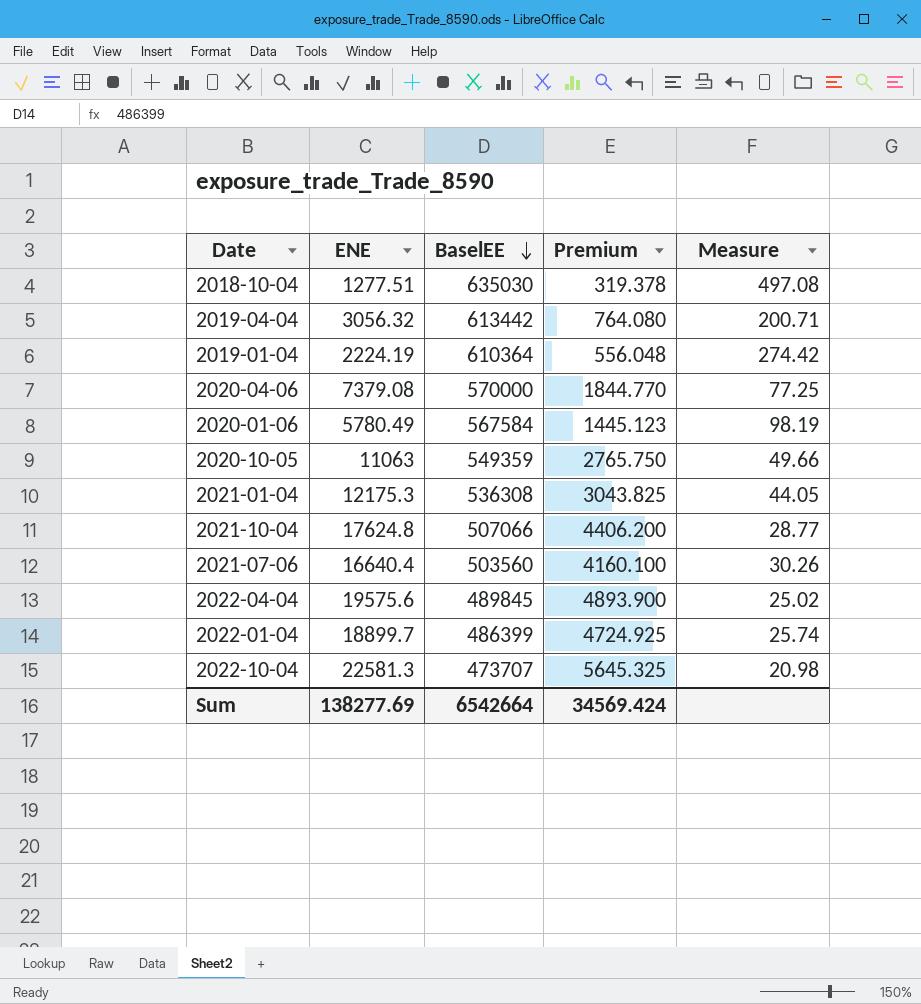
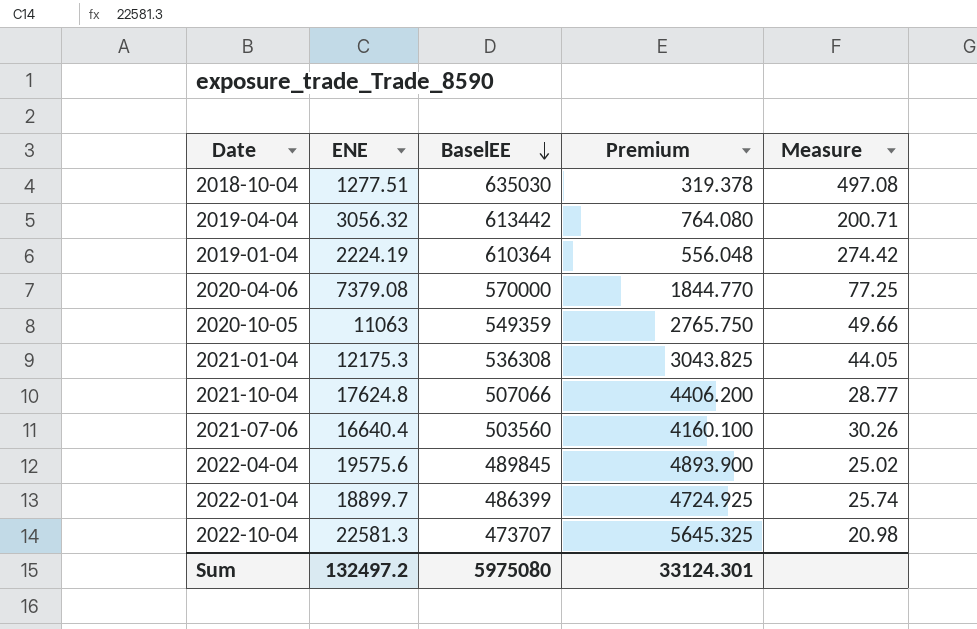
row 2020-01-06: 5780.49 | 567584 | 1445.123 | 98.19 -> none
Sum | ENE: 138277.69 -> 132497.2
Sum | BaselEE: 6542664 -> 5975080
Sum | Premium: 34569.424 -> 33124.301

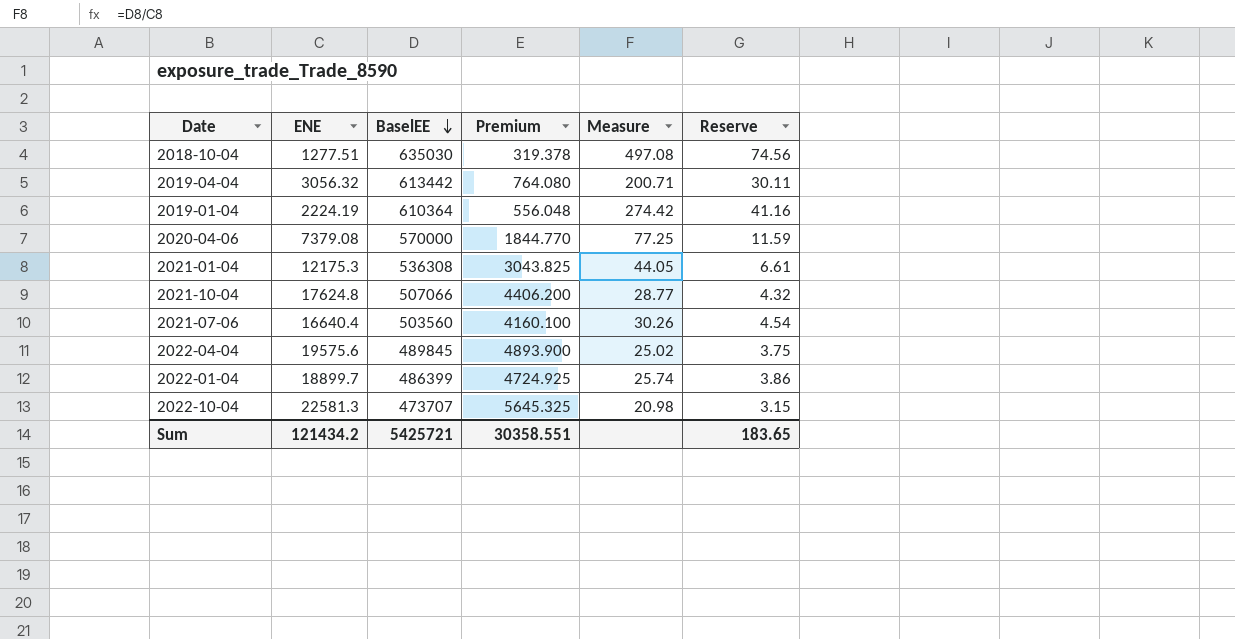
column Reserve | formula: none -> [Measure] * 0.15
row 2020-10-05: 11063 | 549359 | 2765.750 | 49.66 -> none
Sum | ENE: 132497.2 -> 121434.2
Sum | BaselEE: 5975080 -> 5425721
Sum | Premium: 33124.301 -> 30358.551

